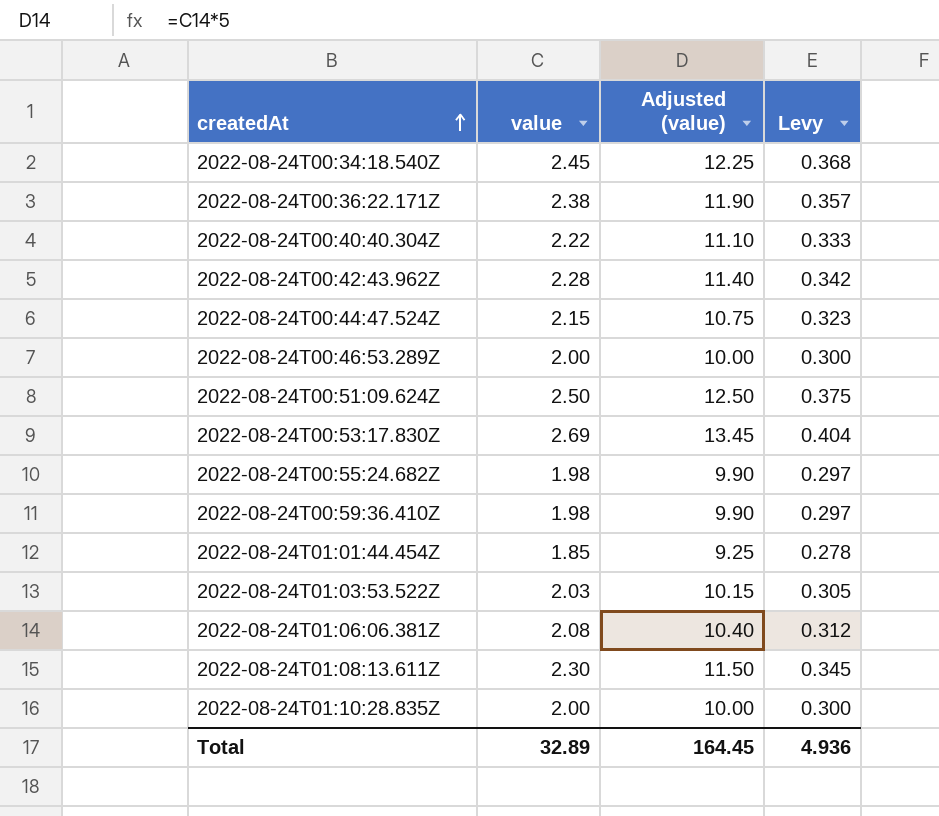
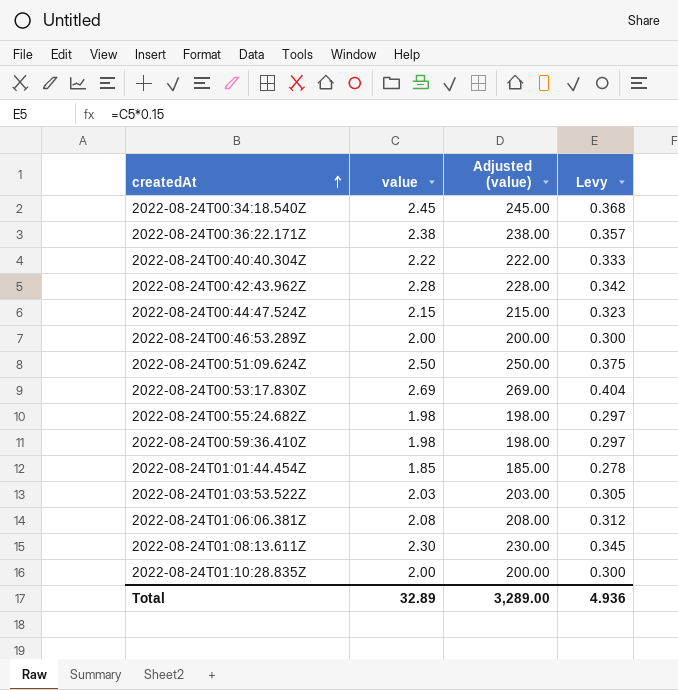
column Adjusted (value) | formula: [value] * 5 -> [value] * 100
Total | Adjusted (value): 164.45 -> 3,289.00

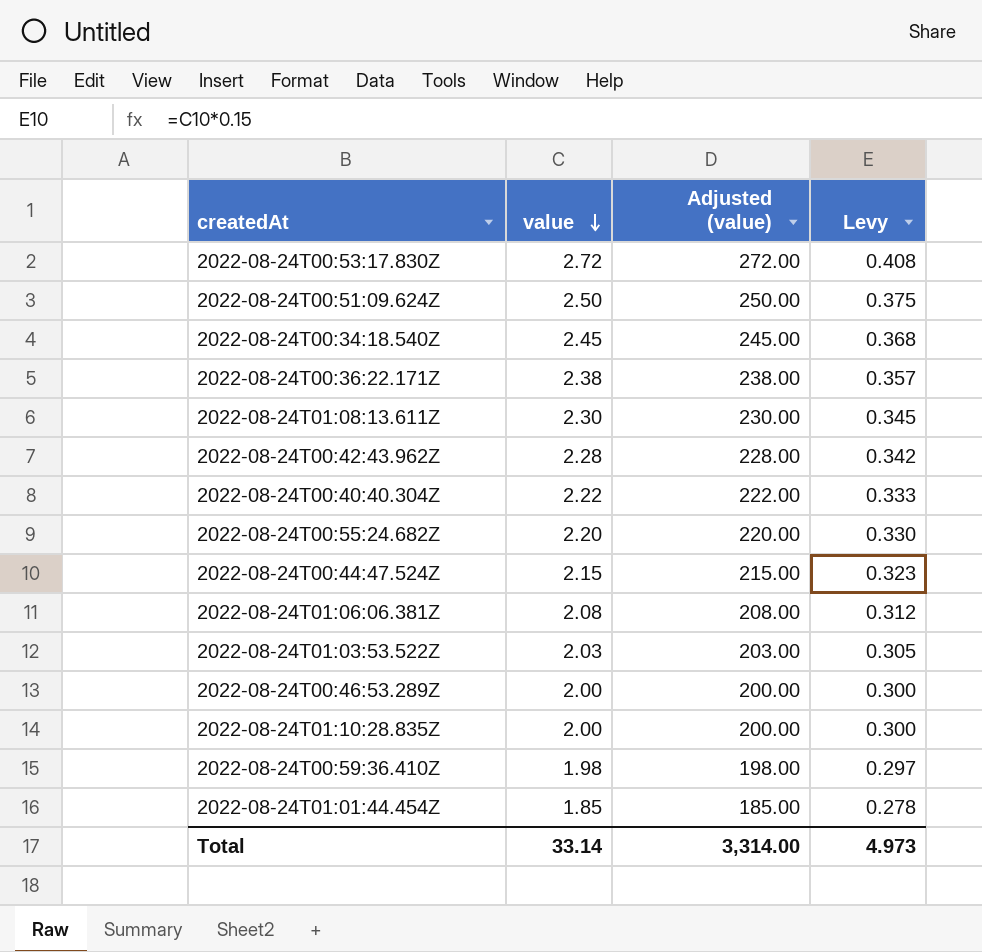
row order: createdAt ascending -> value descending
2022-08-24T00:53:17.830Z | value: 2.69 -> 2.72
2022-08-24T00:53:17.830Z | Adjusted (value): 269.00 -> 272.00
2022-08-24T00:53:17.830Z | Levy: 0.404 -> 0.408
2022-08-24T00:55:24.682Z | value: 1.98 -> 2.20
2022-08-24T00:55:24.682Z | Adjusted (value): 198.00 -> 220.00
2022-08-24T00:55:24.682Z | Levy: 0.297 -> 0.330
Total | value: 32.89 -> 33.14
Total | Adjusted (value): 3,289.00 -> 3,314.00
Total | Levy: 4.936 -> 4.973

